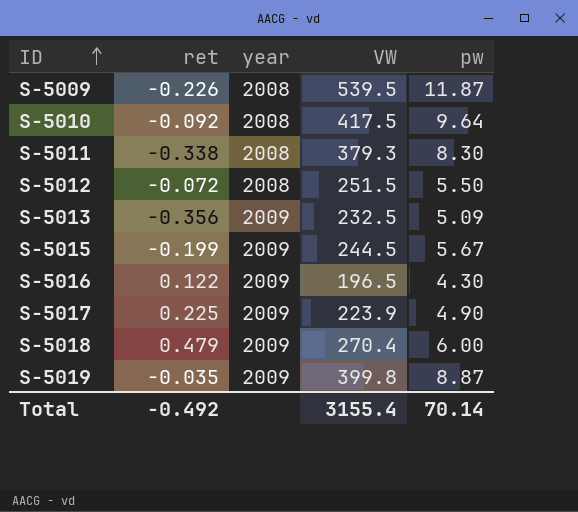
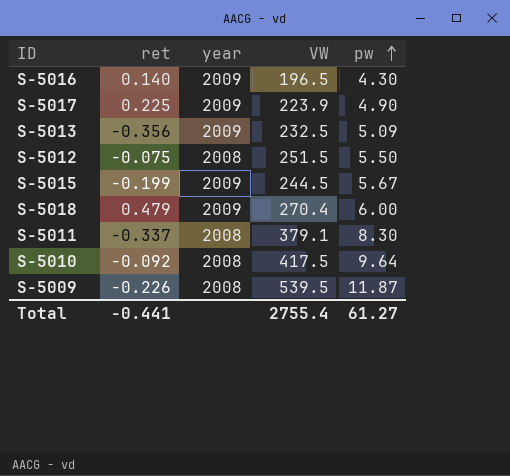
row order: ID ascending -> pw ascending
row S-5019: -0.035 | 2009 | 399.8 | 8.87 -> none
S-5016 | ret: 0.122 -> 0.140
S-5012 | ret: -0.072 -> -0.075
S-5011 | ret: -0.338 -> -0.337
S-5011 | VW: 379.3 -> 379.1
Total | ret: -0.492 -> -0.441
Total | VW: 3155.4 -> 2755.4
Total | pw: 70.14 -> 61.27

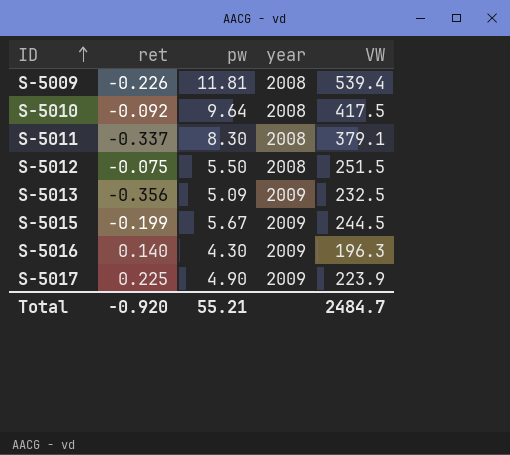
row order: pw ascending -> ID ascending
column pw | position: 5 -> 3
row S-5018: 0.479 | 2009 | 270.4 | 6.00 -> none
S-5009 | pw: 11.87 -> 11.81
S-5009 | VW: 539.5 -> 539.4
S-5016 | VW: 196.5 -> 196.3
Total | ret: -0.441 -> -0.920
Total | pw: 61.27 -> 55.21
Total | VW: 2755.4 -> 2484.7

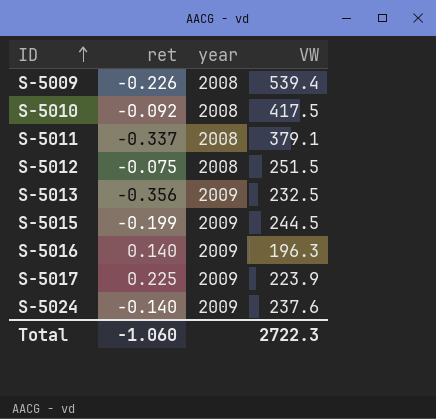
column pw | position: 3 -> none
row S-5024: none -> -0.140 | 2009 | 237.6
Total | ret: -0.920 -> -1.060
Total | VW: 2484.7 -> 2722.3

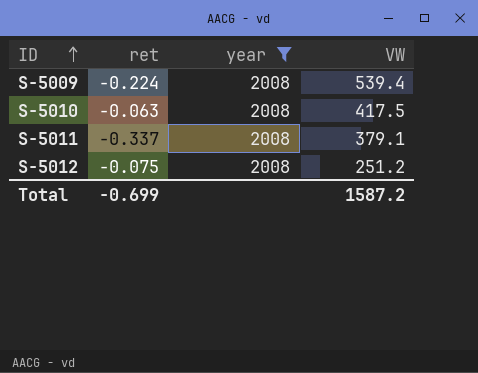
filter: none -> year = 2008
S-5009 | ret: -0.226 -> -0.224
S-5010 | ret: -0.092 -> -0.063
S-5012 | VW: 251.5 -> 251.2
Total | ret: -1.060 -> -0.699
Total | VW: 2722.3 -> 1587.2

